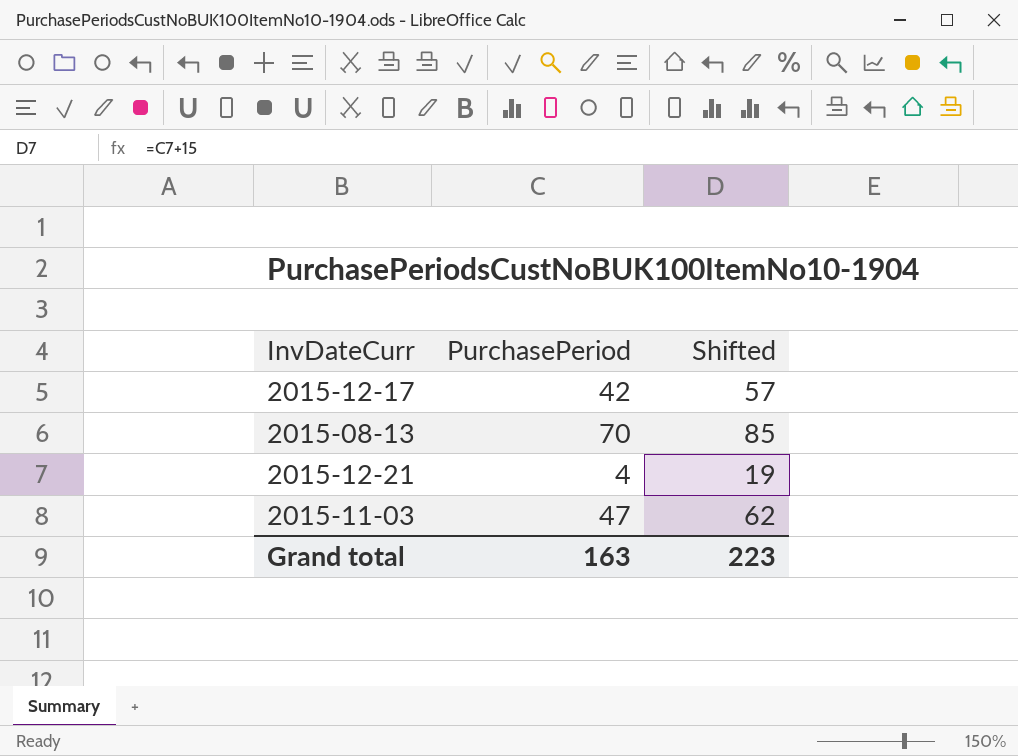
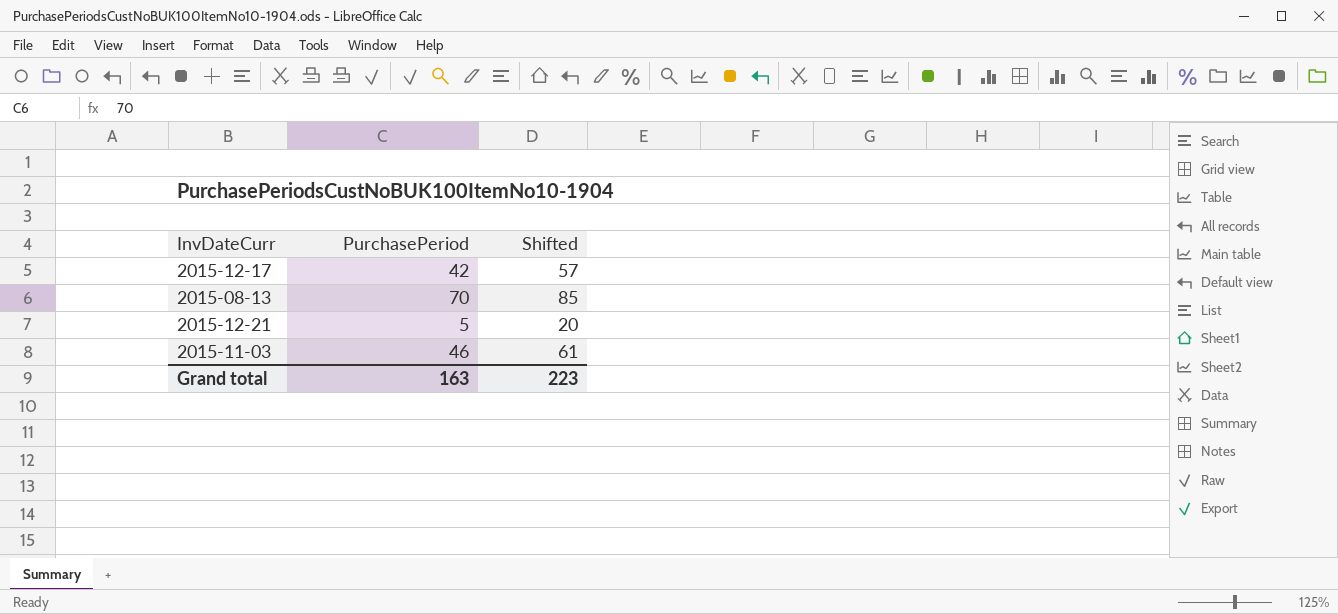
2015-12-21 | PurchasePeriod: 4 -> 5
2015-12-21 | Shifted: 19 -> 20
2015-11-03 | PurchasePeriod: 47 -> 46
2015-11-03 | Shifted: 62 -> 61

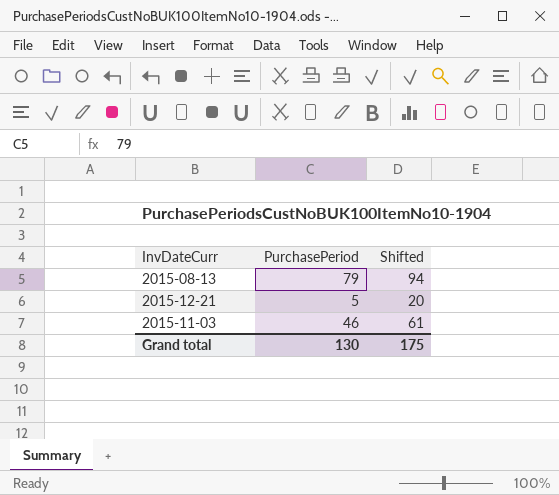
row 2015-12-17: 42 | 57 -> none
2015-08-13 | PurchasePeriod: 70 -> 79
2015-08-13 | Shifted: 85 -> 94
Grand total | PurchasePeriod: 163 -> 130
Grand total | Shifted: 223 -> 175

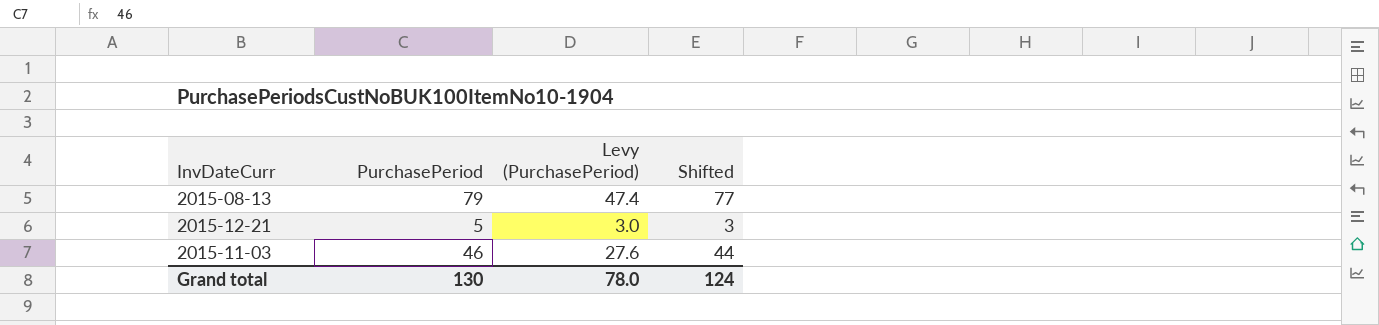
column Levy (PurchasePeriod) | formula: none -> [PurchasePeriod] * 0.6
column Shifted | formula: [PurchasePeriod] + 15 -> [PurchasePeriod] - 2
Grand total | Shifted: 175 -> 124

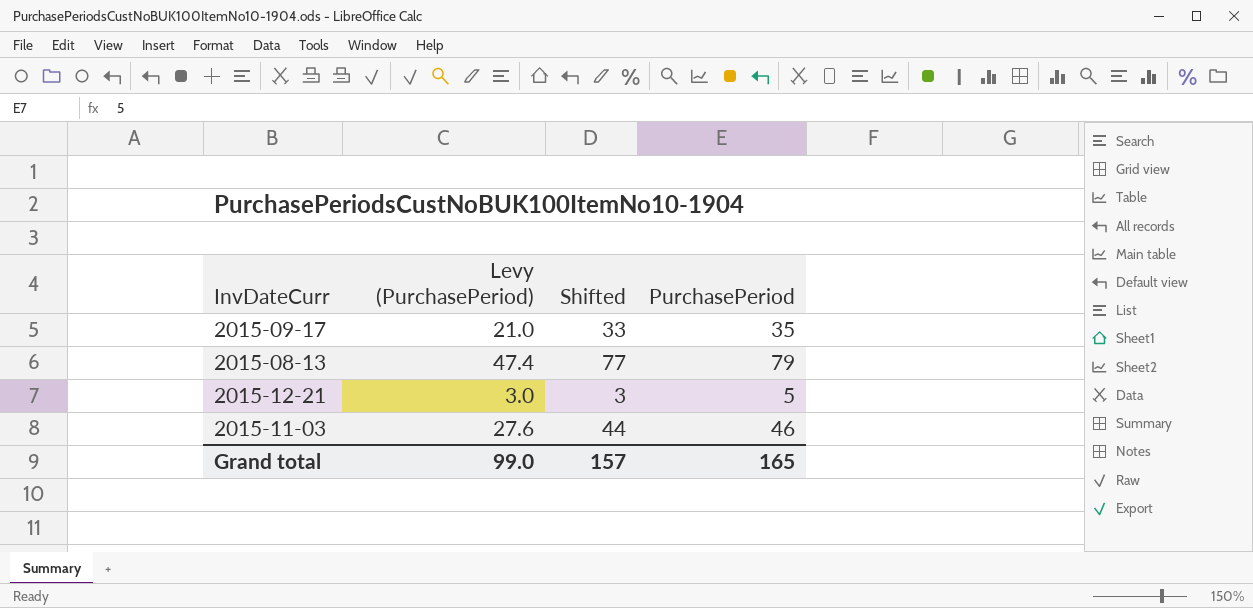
column PurchasePeriod | position: 2 -> 4
row 2015-09-17: none -> 21.0 | 33 | 35
Grand total | Levy (PurchasePeriod): 78.0 -> 99.0
Grand total | Shifted: 124 -> 157
Grand total | PurchasePeriod: 130 -> 165

